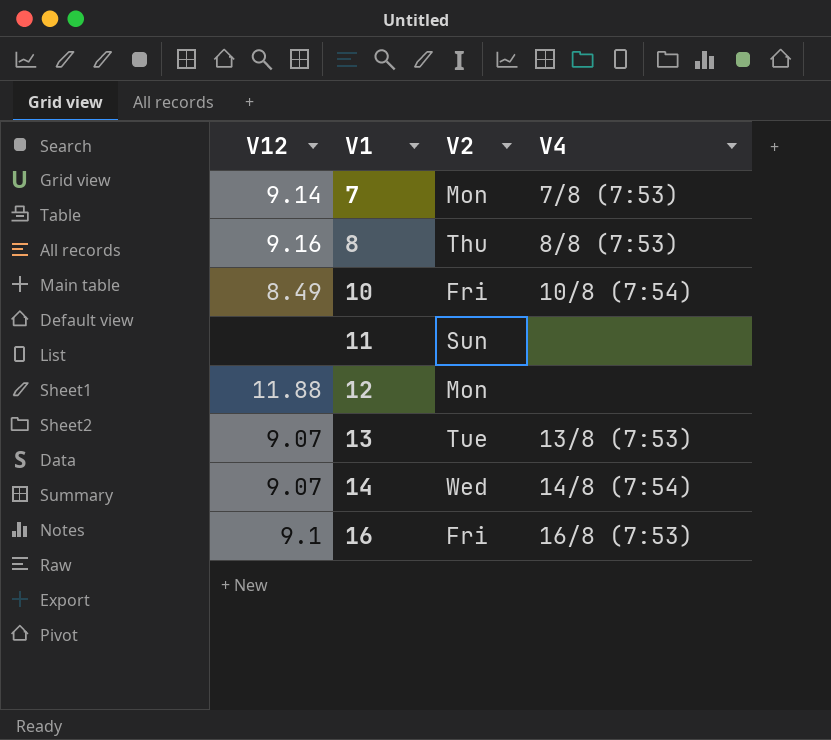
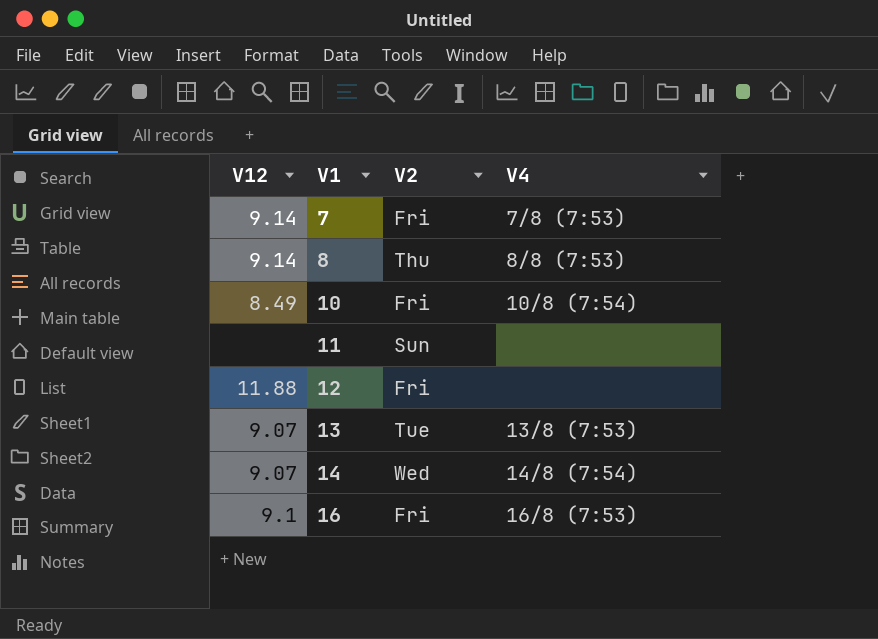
7 | V2: Mon -> Fri
8 | V12: 9.16 -> 9.14
12 | V2: Mon -> Fri

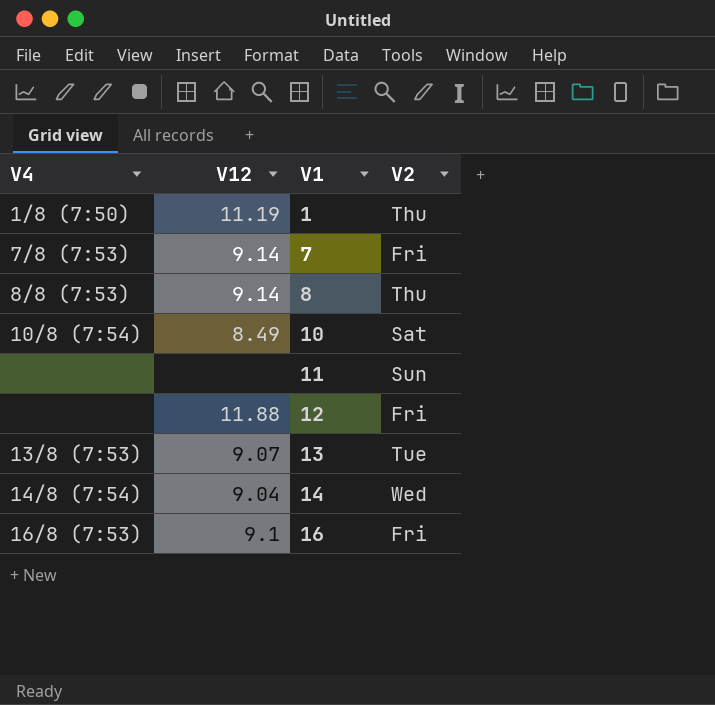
column V4 | position: 4 -> 1
row 1: none -> 1/8 (7:50) | 11.19 | Thu
10 | V2: Fri -> Sat
14 | V12: 9.07 -> 9.04

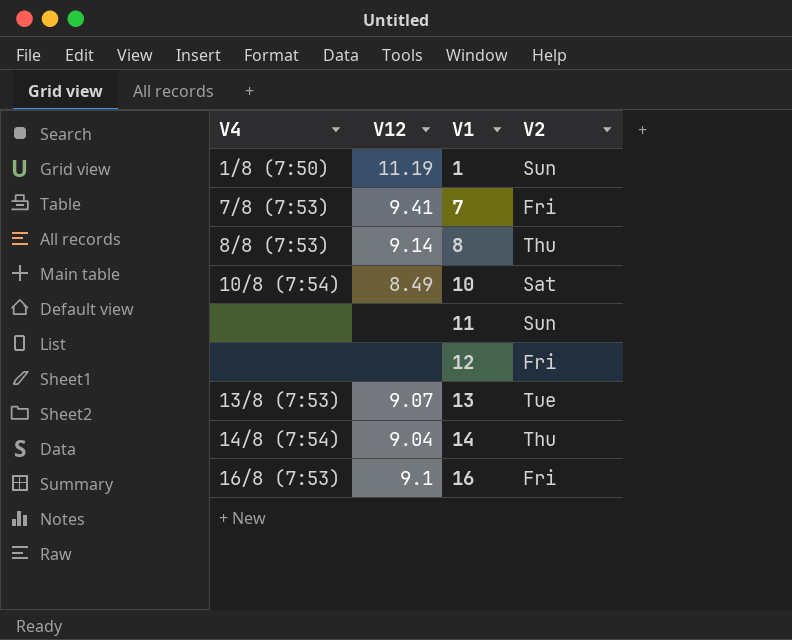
1 | V2: Thu -> Sun
7 | V12: 9.14 -> 9.41
12 | V12: 11.88 -> none
14 | V2: Wed -> Thu

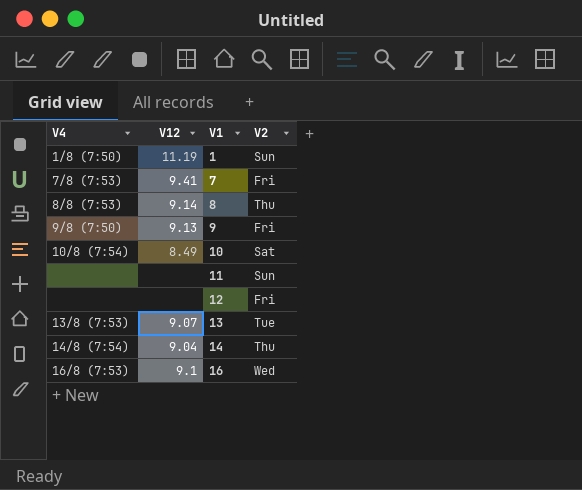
row 9: none -> 9/8 (7:50) | 9.13 | Fri
16 | V2: Fri -> Wed

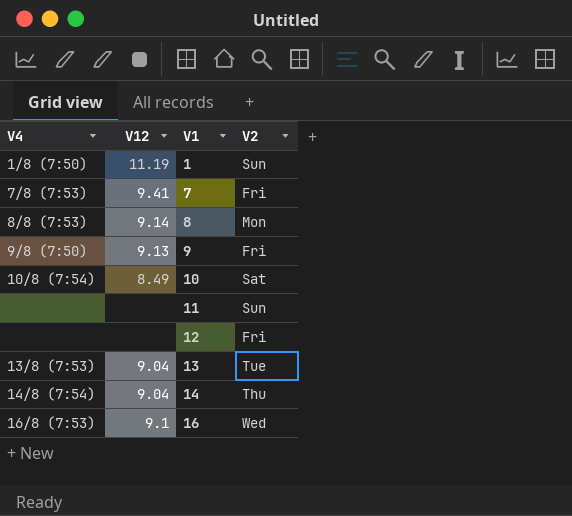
8 | V2: Thu -> Mon
13 | V12: 9.07 -> 9.04

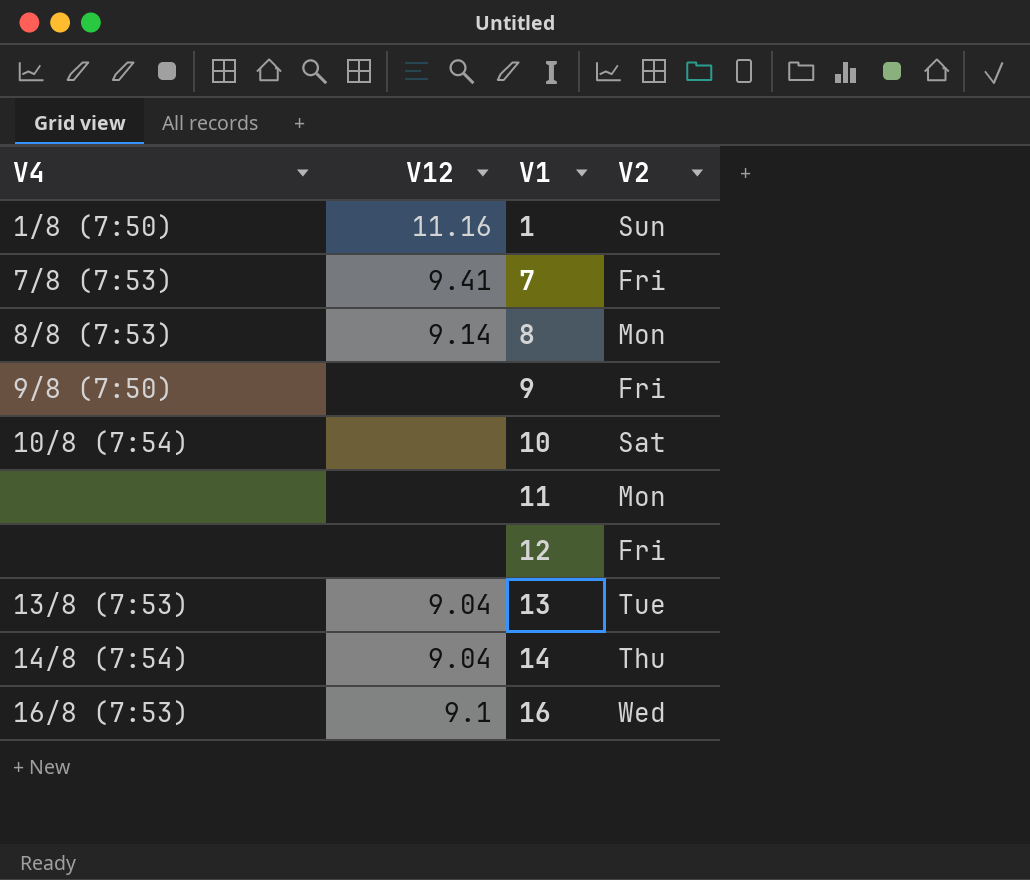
1 | V12: 11.19 -> 11.16
9 | V12: 9.13 -> none
10 | V12: 8.49 -> none
11 | V2: Sun -> Mon

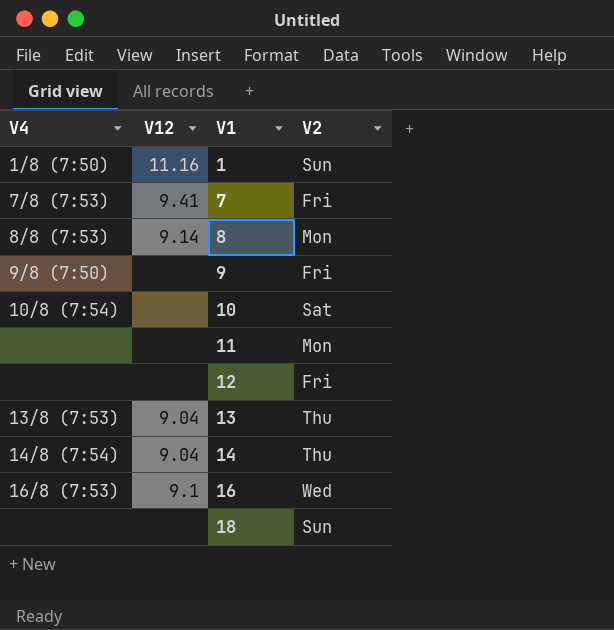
13 | V2: Tue -> Thu
row 18: none -> none | none | Sun

